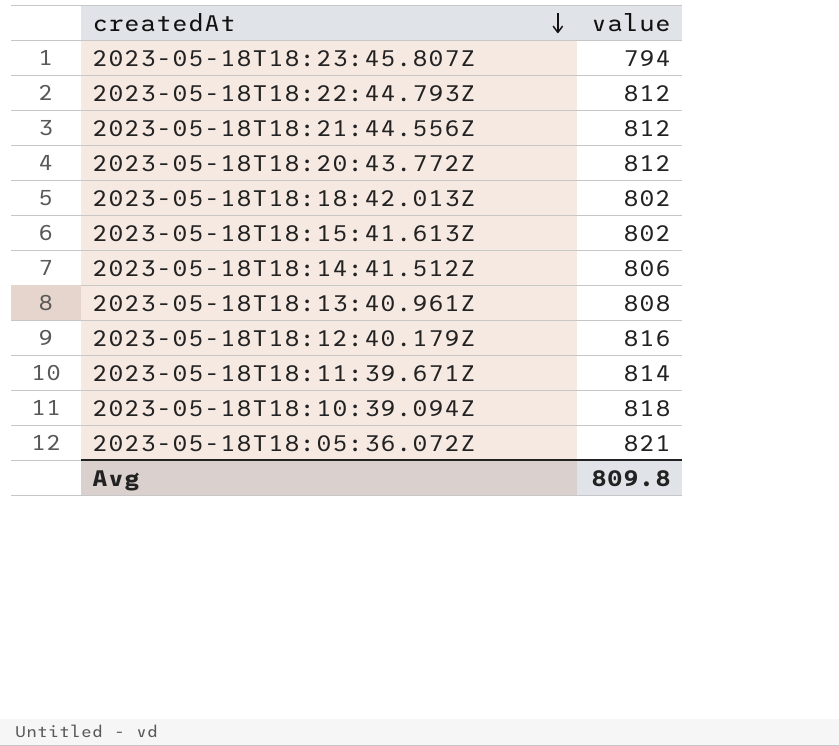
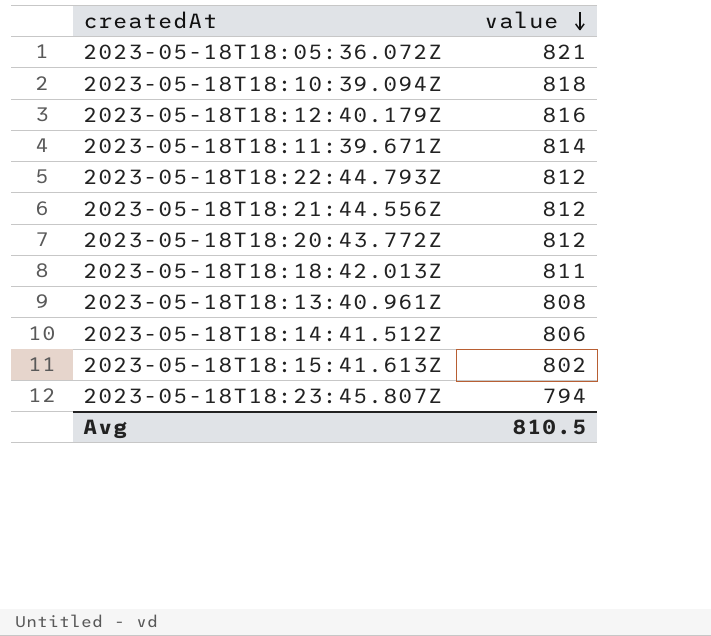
row order: createdAt descending -> value descending
2023-05-18T18:18:42.013Z | value: 802 -> 811
Avg | value: 809.8 -> 810.5

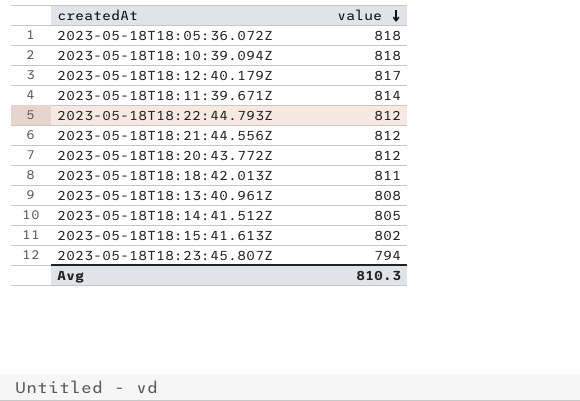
2023-05-18T18:05:36.072Z | value: 821 -> 818
2023-05-18T18:12:40.179Z | value: 816 -> 817
2023-05-18T18:14:41.512Z | value: 806 -> 805
Avg | value: 810.5 -> 810.3

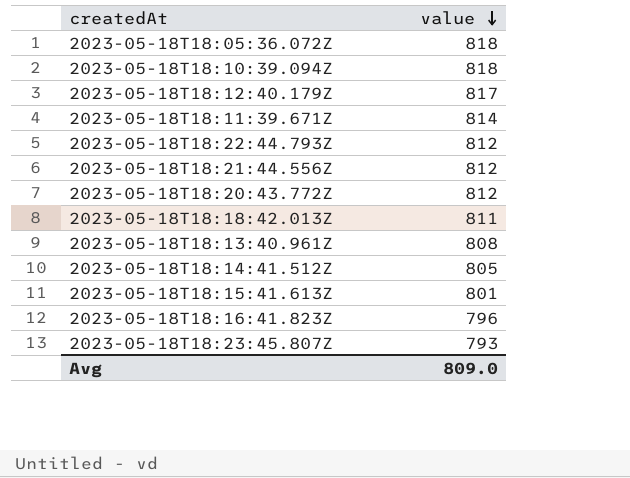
2023-05-18T18:15:41.613Z | value: 802 -> 801
row 2023-05-18T18:16:41.823Z: none -> 796
2023-05-18T18:23:45.807Z | value: 794 -> 793
Avg | value: 810.3 -> 809.0

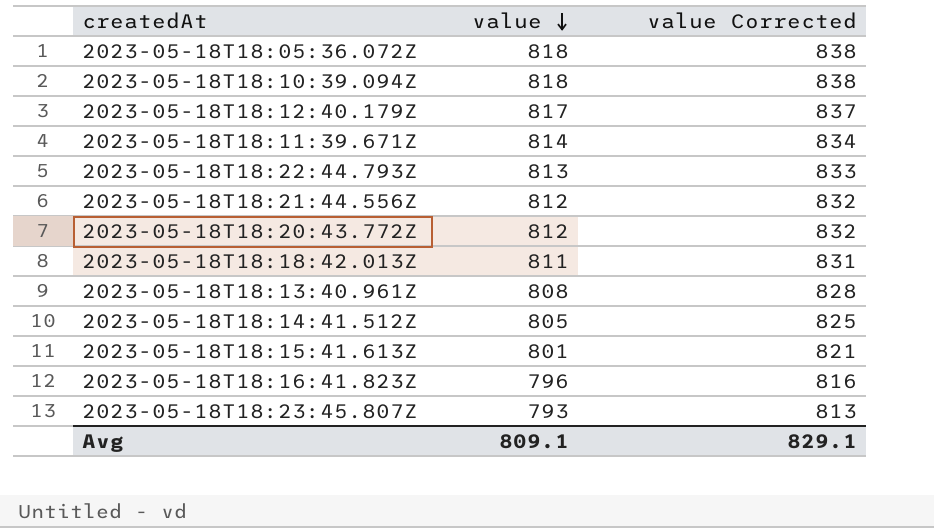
column value Corrected | formula: none -> [value] + 20
2023-05-18T18:22:44.793Z | value: 812 -> 813
Avg | value: 809.0 -> 809.1

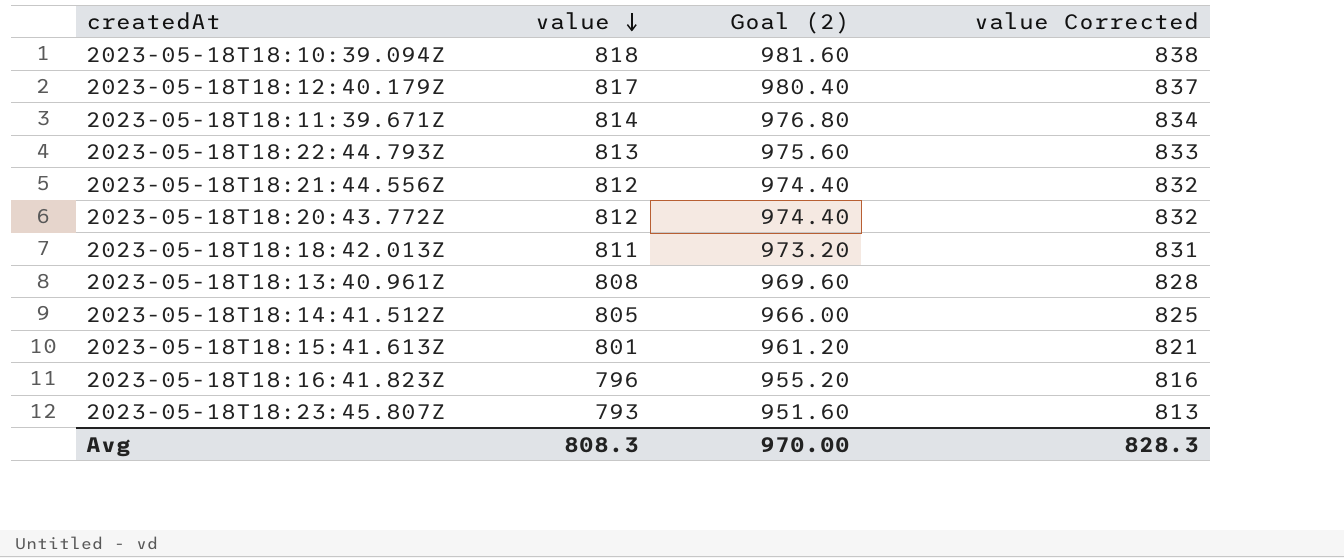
column Goal (2) | formula: none -> [value] * 1.2
row 2023-05-18T18:05:36.072Z: 818 | 838 -> none
Avg | value: 809.1 -> 808.3
Avg | value Corrected: 829.1 -> 828.3

